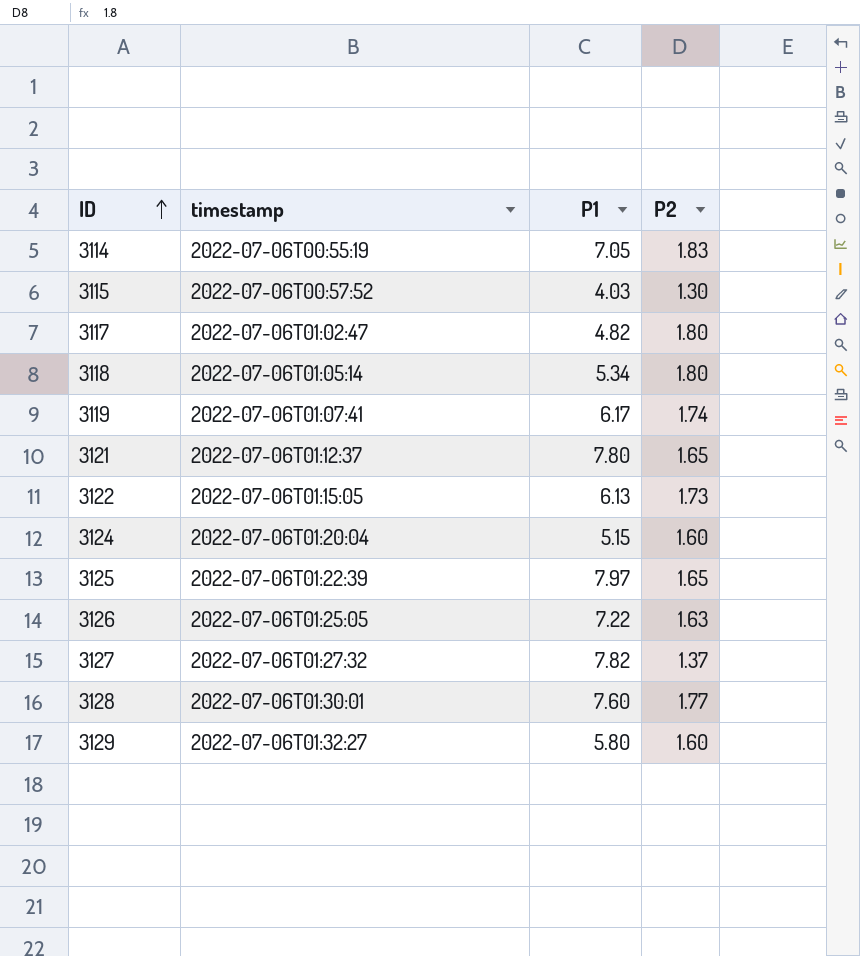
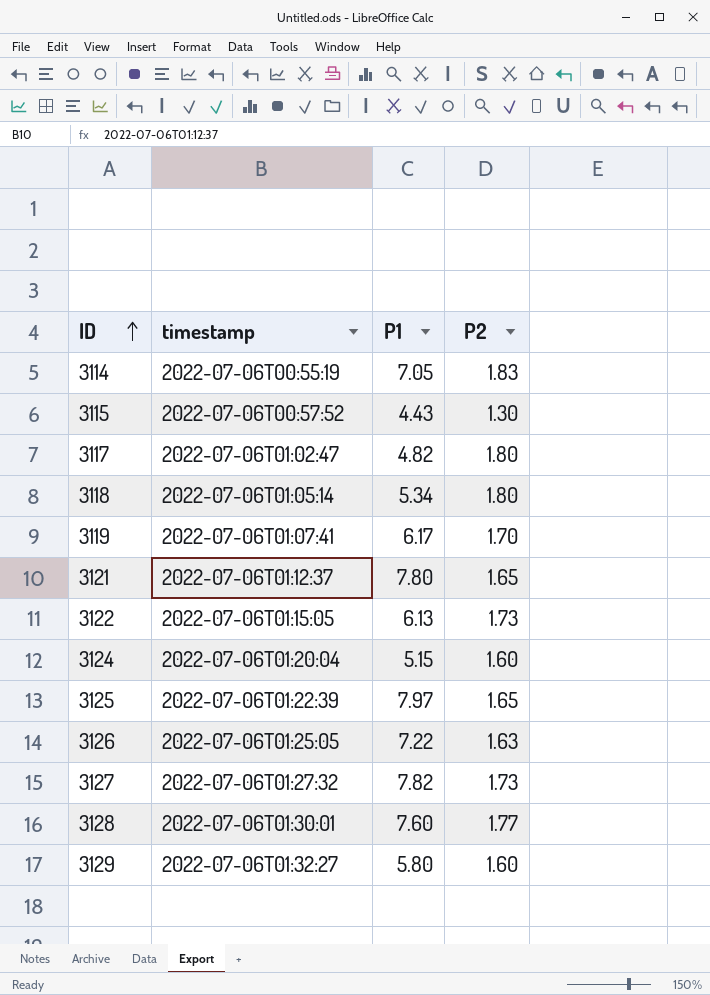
3115 | P1: 4.03 -> 4.43
3119 | P2: 1.74 -> 1.70
3127 | P2: 1.37 -> 1.73

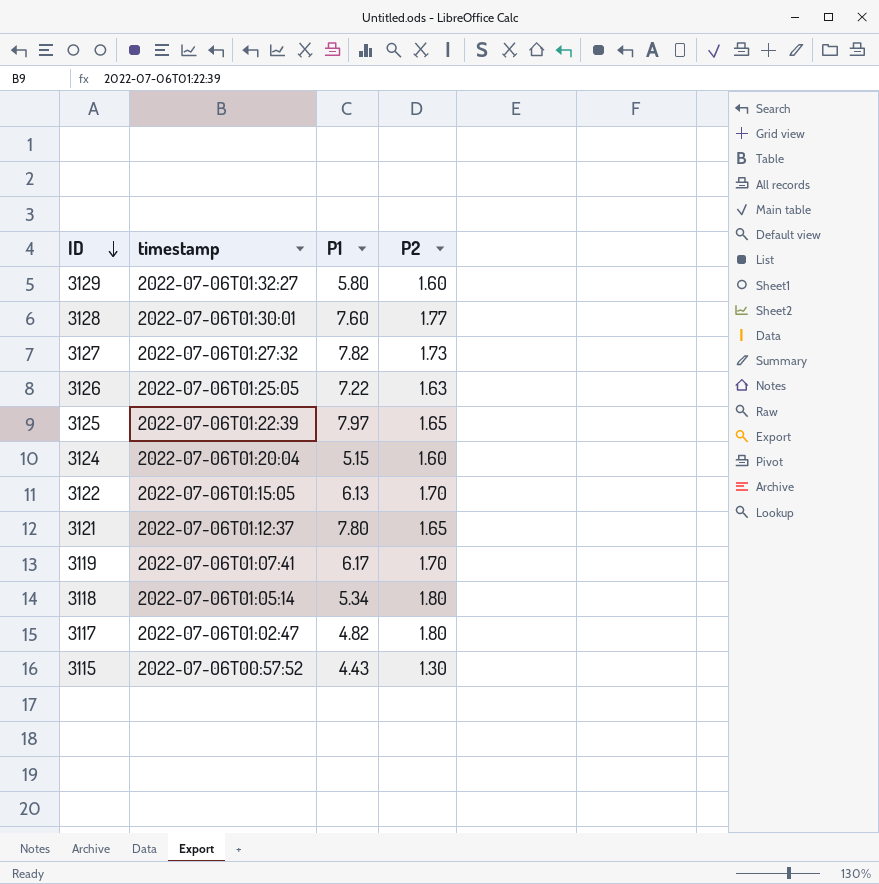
row order: ID ascending -> ID descending
row 3114: 2022-07-06T00:55:19 | 7.05 | 1.83 -> none
3122 | P2: 1.73 -> 1.70

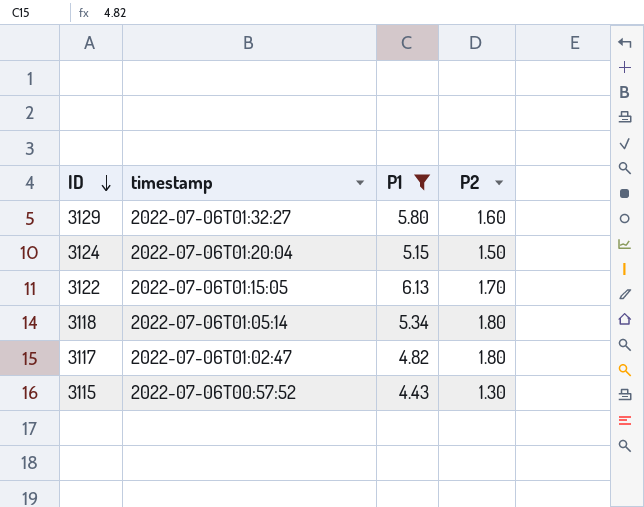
filter: none -> P1 <= 6.13
3124 | P2: 1.60 -> 1.50

